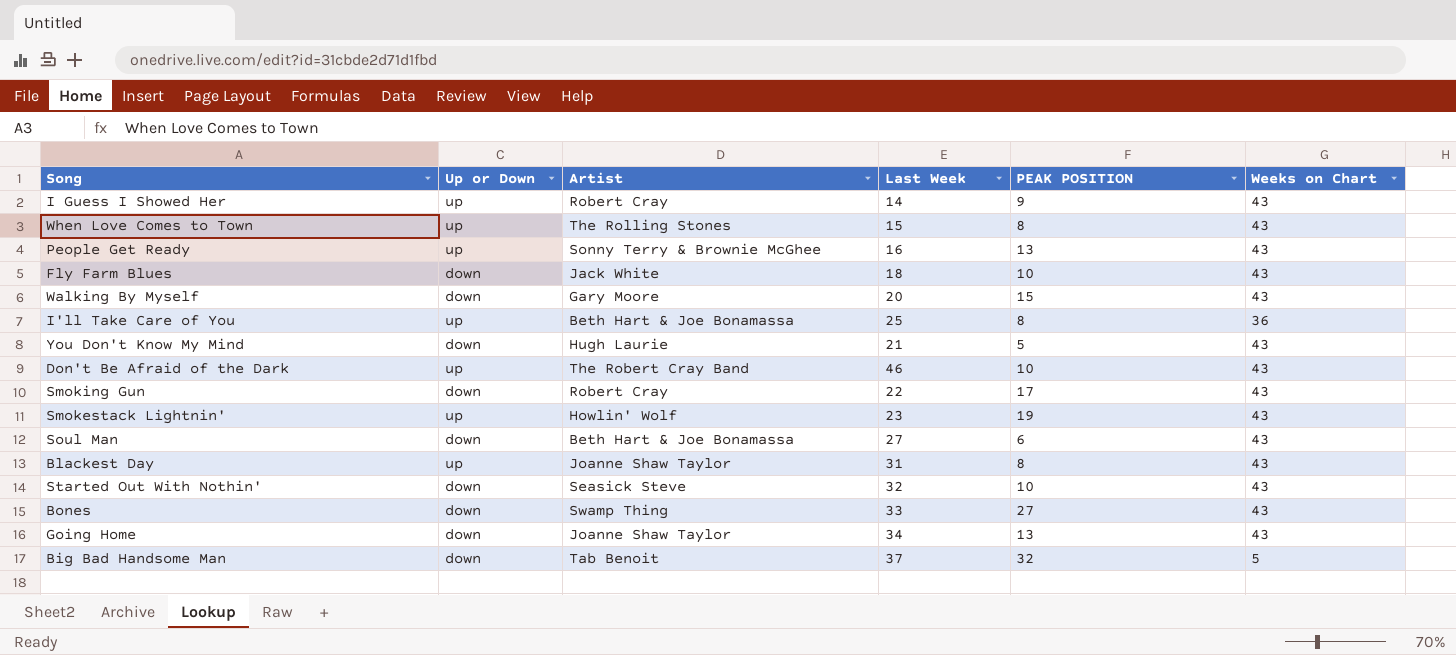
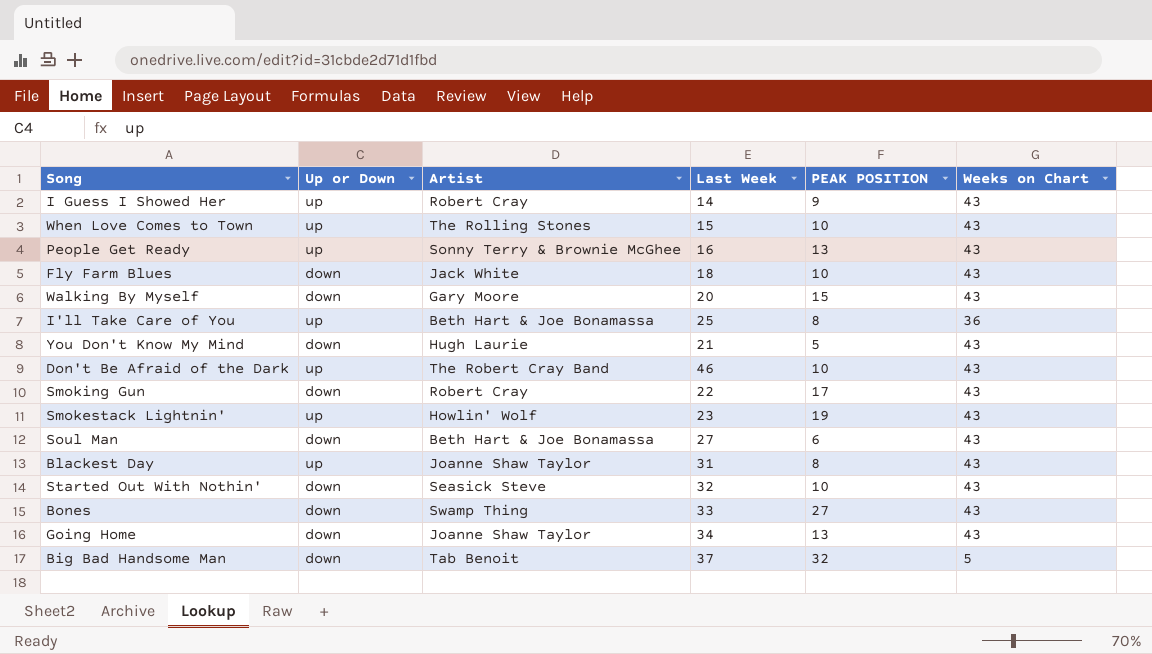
When Love Comes to Town | PEAK POSITION: 8 -> 10

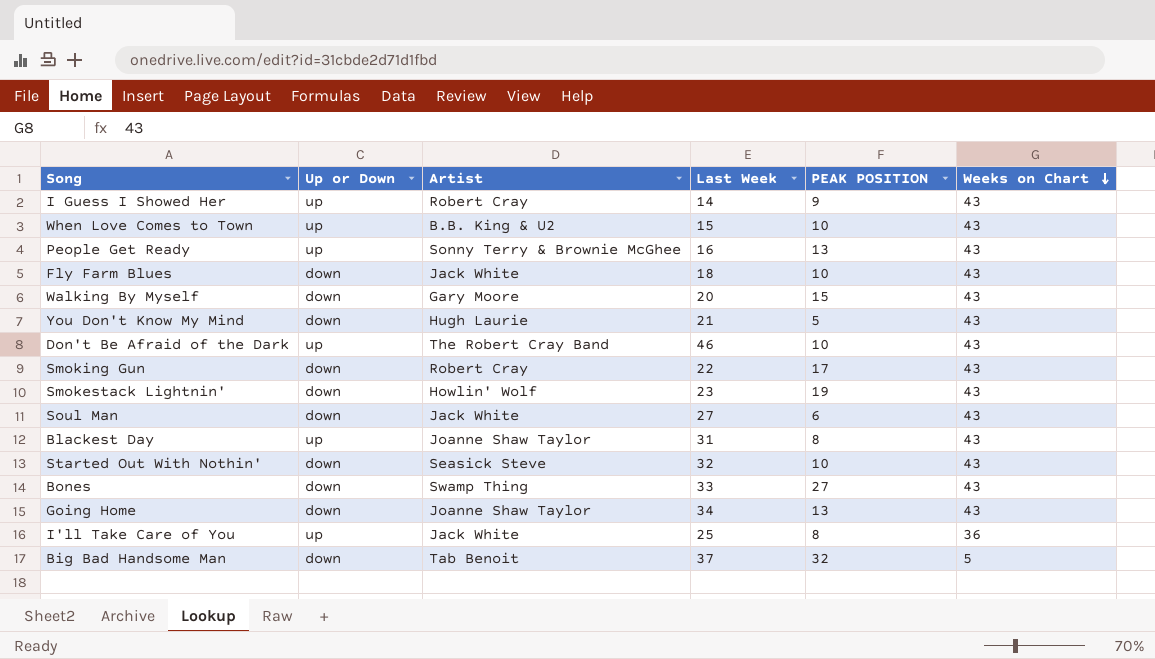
row order: none -> Weeks on Chart descending
When Love Comes to Town | Artist: The Rolling Stones -> B.B. King & U2
Smokestack Lightnin' | Up or Down: up -> down
Soul Man | Artist: Beth Hart & Joe Bonamassa -> Jack White
I'll Take Care of You | Artist: Beth Hart & Joe Bonamassa -> Jack White

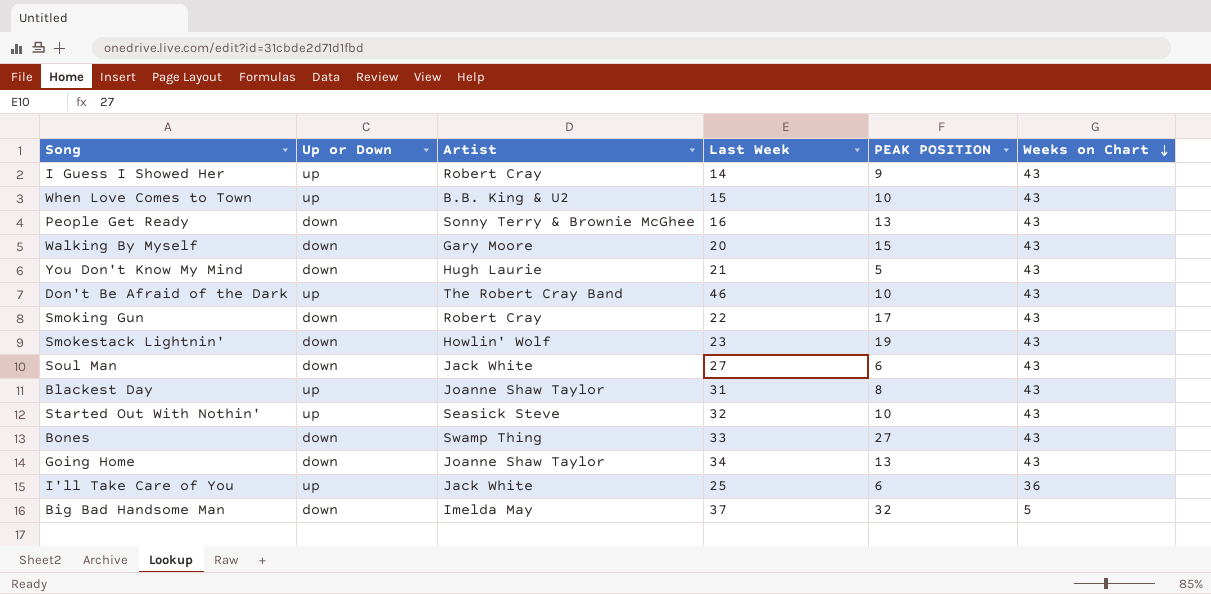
row Fly Farm Blues: down | Jack White | 18 | 10 | 43 -> none
People Get Ready | Up or Down: up -> down
Started Out With Nothin' | Up or Down: down -> up
I'll Take Care of You | PEAK POSITION: 8 -> 6
Big Bad Handsome Man | Artist: Tab Benoit -> Imelda May

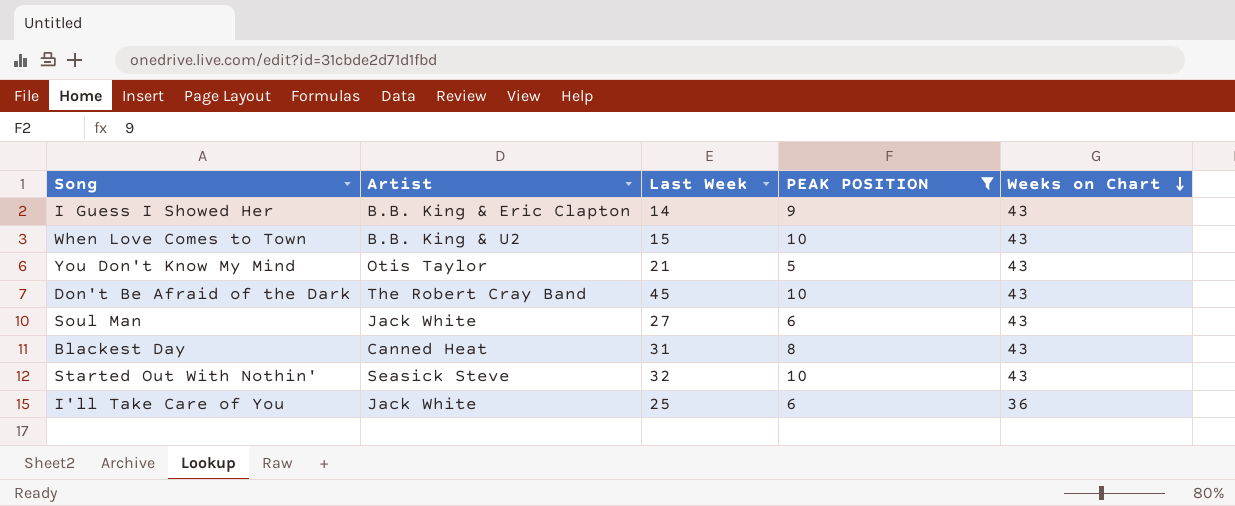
filter: none -> PEAK POSITION <= 10
column Up or Down | position: 2 -> none
I Guess I Showed Her | Artist: Robert Cray -> B.B. King & Eric Clapton
You Don't Know My Mind | Artist: Hugh Laurie -> Otis Taylor
Don't Be Afraid of the Dark | Last Week: 46 -> 45
Blackest Day | Artist: Joanne Shaw Taylor -> Canned Heat

